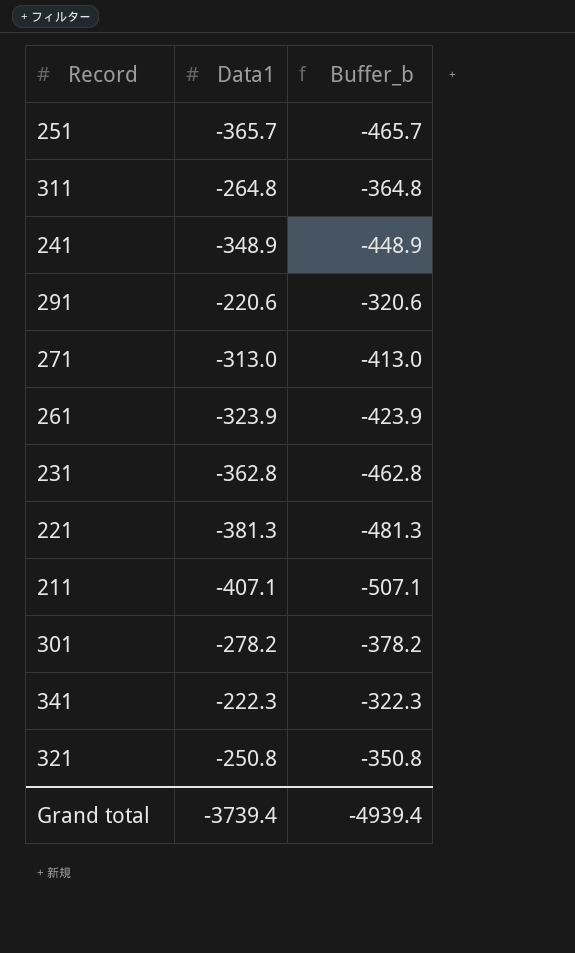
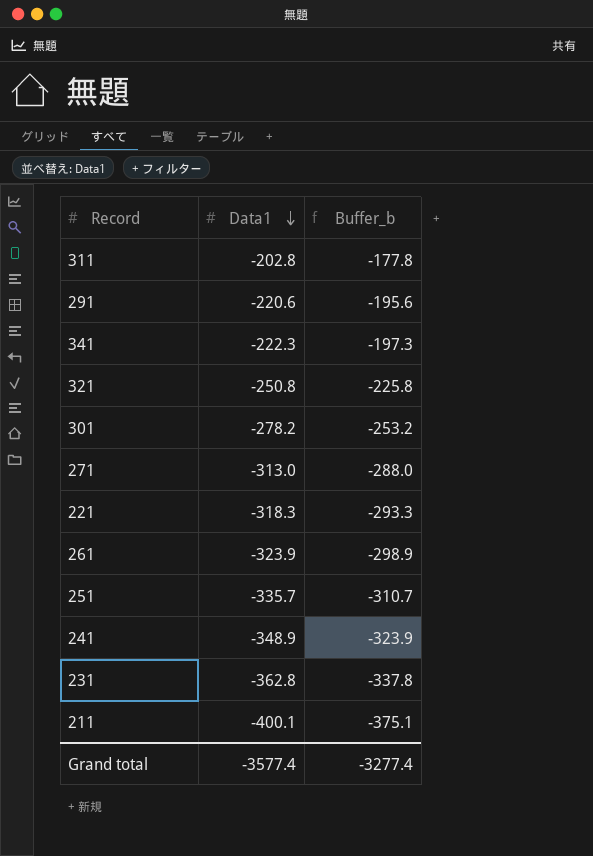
row order: none -> Data1 descending
column Buffer_b | formula: [Data1] - 100 -> [Data1] + 25
311 | Data1: -264.8 -> -202.8
221 | Data1: -381.3 -> -318.3
251 | Data1: -365.7 -> -335.7
211 | Data1: -407.1 -> -400.1
Grand total | Data1: -3739.4 -> -3577.4
Grand total | Buffer_b: -4939.4 -> -3277.4

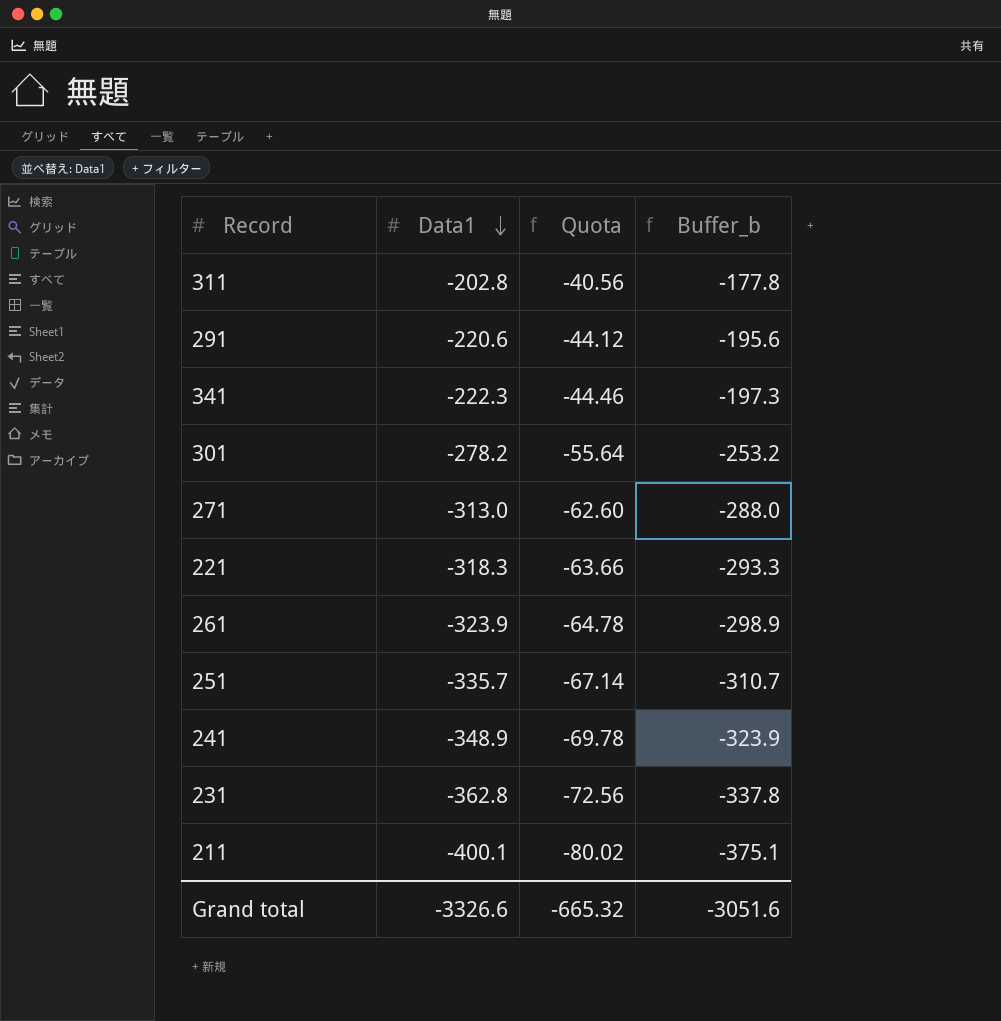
column Quota | formula: none -> [Data1] * 0.2
row 321: -250.8 | -225.8 -> none
Grand total | Data1: -3577.4 -> -3326.6
Grand total | Buffer_b: -3277.4 -> -3051.6

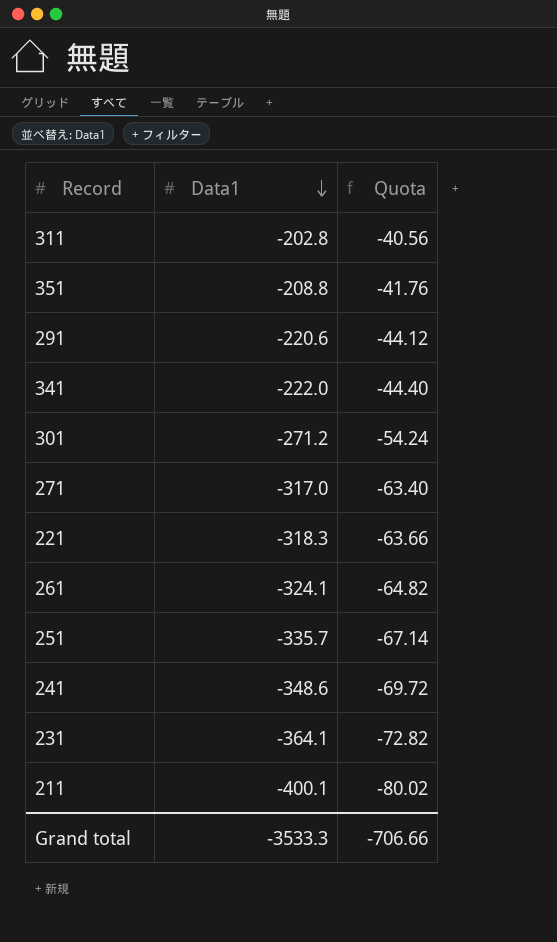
column Buffer_b | formula: [Data1] + 25 -> none
row 351: none -> -208.8 | -41.76
341 | Data1: -222.3 -> -222.0
341 | Quota: -44.46 -> -44.40
301 | Data1: -278.2 -> -271.2
301 | Quota: -55.64 -> -54.24
271 | Data1: -313.0 -> -317.0
271 | Quota: -62.60 -> -63.40
261 | Data1: -323.9 -> -324.1
261 | Quota: -64.78 -> -64.82
241 | Data1: -348.9 -> -348.6
241 | Quota: -69.78 -> -69.72
231 | Data1: -362.8 -> -364.1
231 | Quota: -72.56 -> -72.82
Grand total | Data1: -3326.6 -> -3533.3
Grand total | Quota: -665.32 -> -706.66

